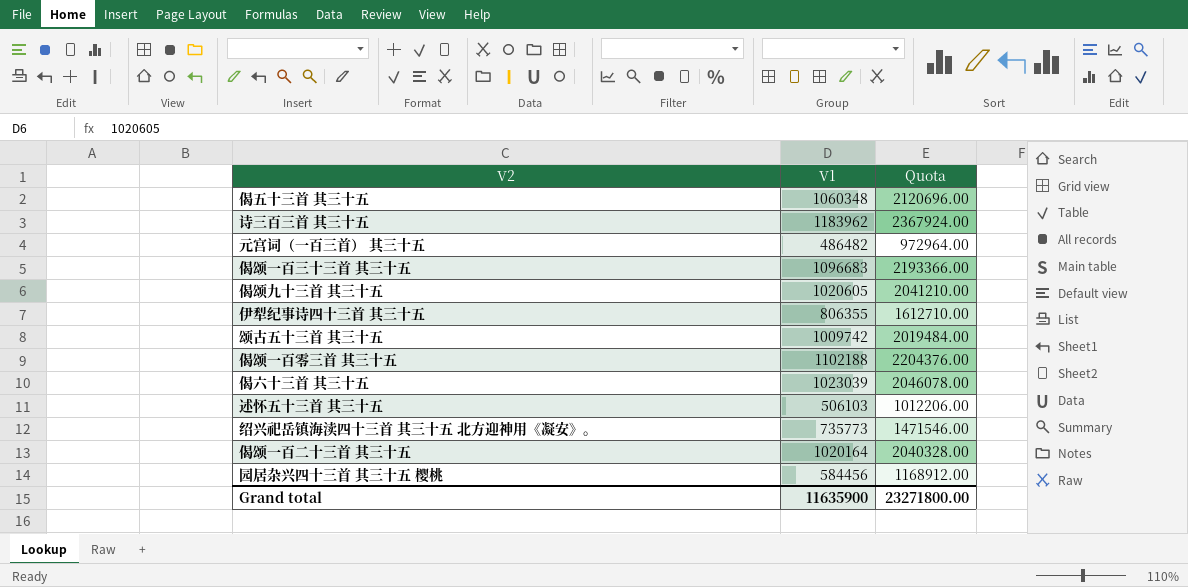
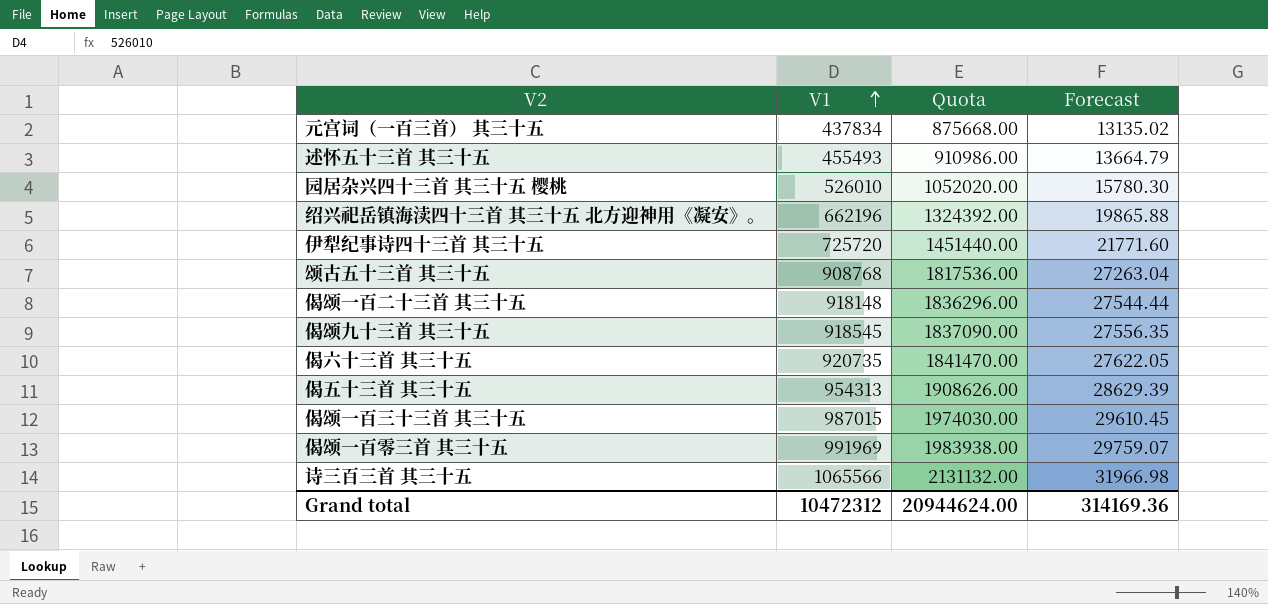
row order: none -> V1 ascending
column Forecast | formula: none -> [V1] * 0.03
元宫词（一百三首） 其三十五 | V1: 486482 -> 437834
元宫词（一百三首） 其三十五 | Quota: 972964.00 -> 875668.00
述怀五十三首 其三十五 | V1: 506103 -> 455493
述怀五十三首 其三十五 | Quota: 1012206.00 -> 910986.00
园居杂兴四十三首 其三十五 樱桃 | V1: 584456 -> 526010
园居杂兴四十三首 其三十五 樱桃 | Quota: 1168912.00 -> 1052020.00
绍兴祀岳镇海渎四十三首 其三十五 北方迎神用《凝安》。 | V1: 735773 -> 662196
绍兴祀岳镇海渎四十三首 其三十五 北方迎神用《凝安》。 | Quota: 1471546.00 -> 1324392.00
伊犁纪事诗四十三首 其三十五 | V1: 806355 -> 725720
伊犁纪事诗四十三首 其三十五 | Quota: 1612710.00 -> 1451440.00
颂古五十三首 其三十五 | V1: 1009742 -> 908768
颂古五十三首 其三十五 | Quota: 2019484.00 -> 1817536.00
偈颂一百二十三首 其三十五 | V1: 1020164 -> 918148
偈颂一百二十三首 其三十五 | Quota: 2040328.00 -> 1836296.00
偈颂九十三首 其三十五 | V1: 1020605 -> 918545
偈颂九十三首 其三十五 | Quota: 2041210.00 -> 1837090.00
偈六十三首 其三十五 | V1: 1023039 -> 920735
偈六十三首 其三十五 | Quota: 2046078.00 -> 1841470.00
偈五十三首 其三十五 | V1: 1060348 -> 954313
偈五十三首 其三十五 | Quota: 2120696.00 -> 1908626.00
偈颂一百三十三首 其三十五 | V1: 1096683 -> 987015
偈颂一百三十三首 其三十五 | Quota: 2193366.00 -> 1974030.00
偈颂一百零三首 其三十五 | V1: 1102188 -> 991969
偈颂一百零三首 其三十五 | Quota: 2204376.00 -> 1983938.00
诗三百三首 其三十五 | V1: 1183962 -> 1065566
诗三百三首 其三十五 | Quota: 2367924.00 -> 2131132.00
Grand total | V1: 11635900 -> 10472312
Grand total | Quota: 23271800.00 -> 20944624.00

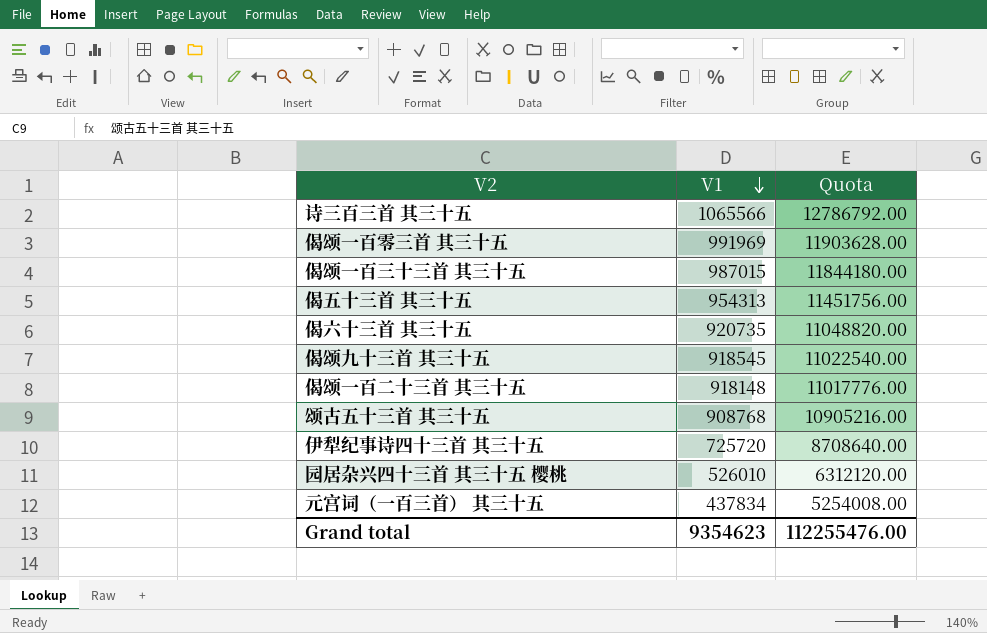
row order: V1 ascending -> V1 descending
column Forecast | formula: [V1] * 0.03 -> none
column Quota | formula: [V1] * 2 -> [V1] * 12
row 述怀五十三首 其三十五: 455493 | 910986.00 | 13664.79 -> none
row 绍兴祀岳镇海渎四十三首 其三十五 北方迎神用《凝安》。: 662196 | 1324392.00 | 19865.88 -> none
Grand total | V1: 10472312 -> 9354623
Grand total | Quota: 20944624.00 -> 112255476.00

